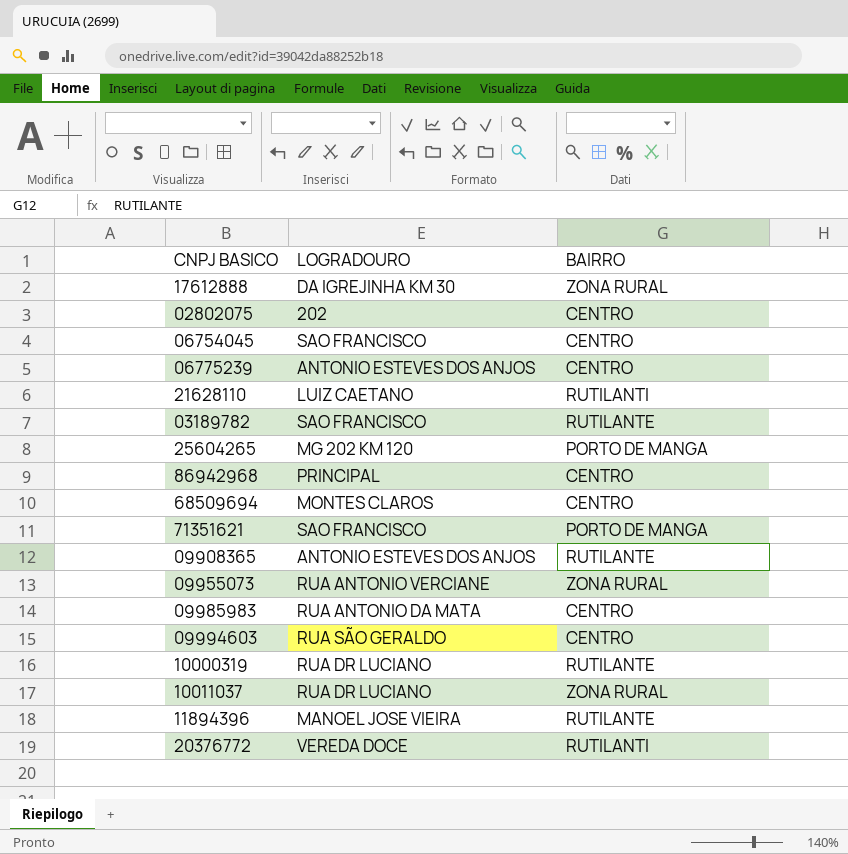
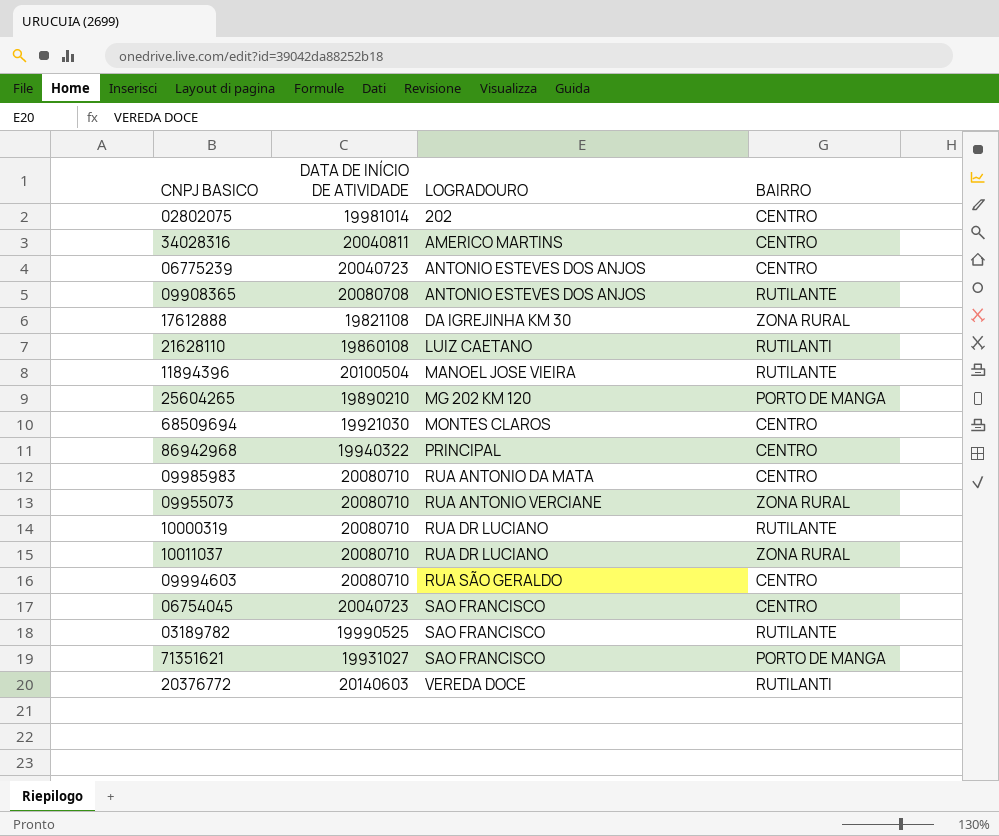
row order: none -> LOGRADOURO ascending
column DATA DE INÍCIO DE ATIVIDADE | position: none -> 2
row 34028316: none -> 20040811 | AMERICO MARTINS | CENTRO

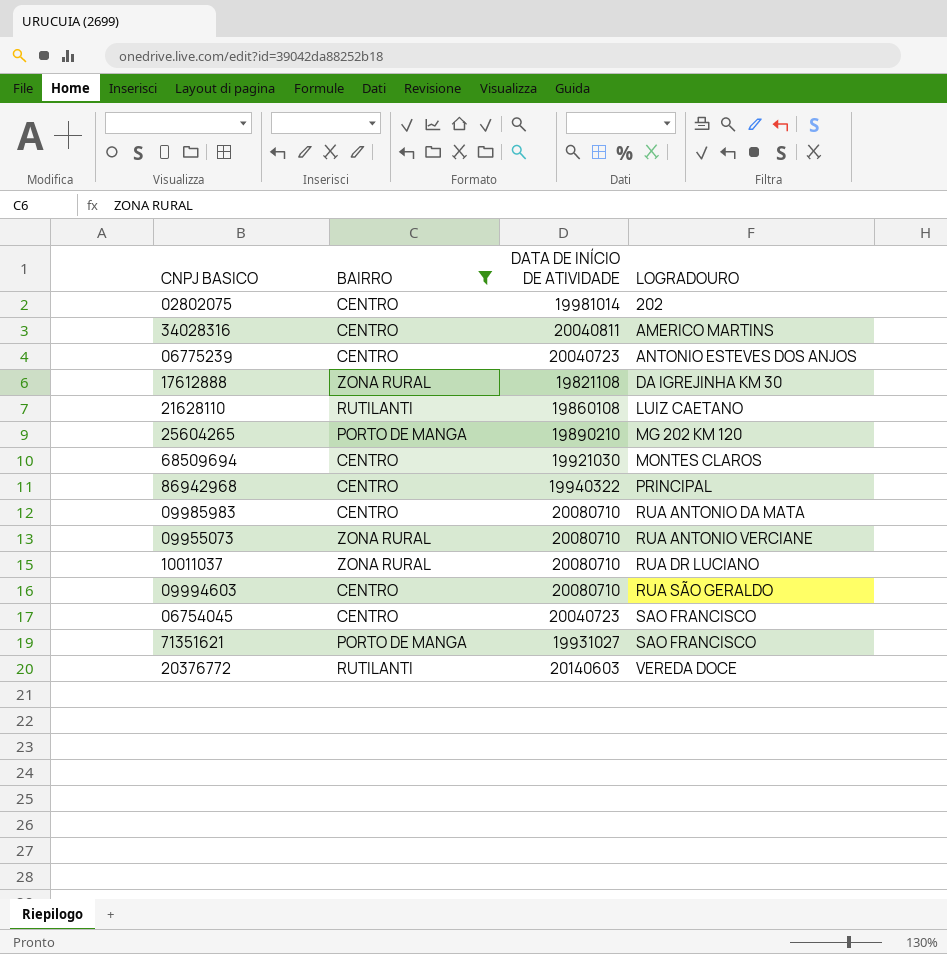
filter: none -> BAIRRO != RUTILANTE
column BAIRRO | position: 4 -> 2

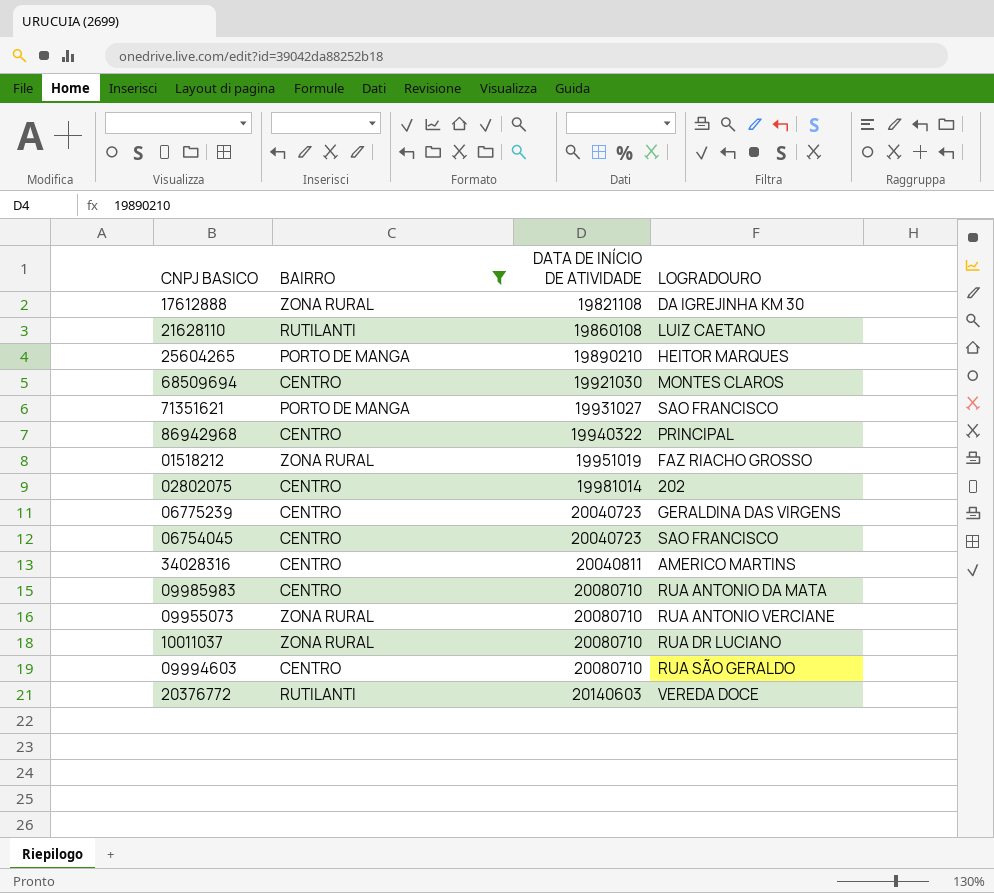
row order: LOGRADOURO ascending -> DATA DE INÍCIO DE ATIVIDADE ascending
25604265 | LOGRADOURO: MG 202 KM 120 -> HEITOR MARQUES
row 01518212: none -> ZONA RURAL | 19951019 | FAZ RIACHO GROSSO
06775239 | LOGRADOURO: ANTONIO ESTEVES DOS ANJOS -> GERALDINA DAS VIRGENS

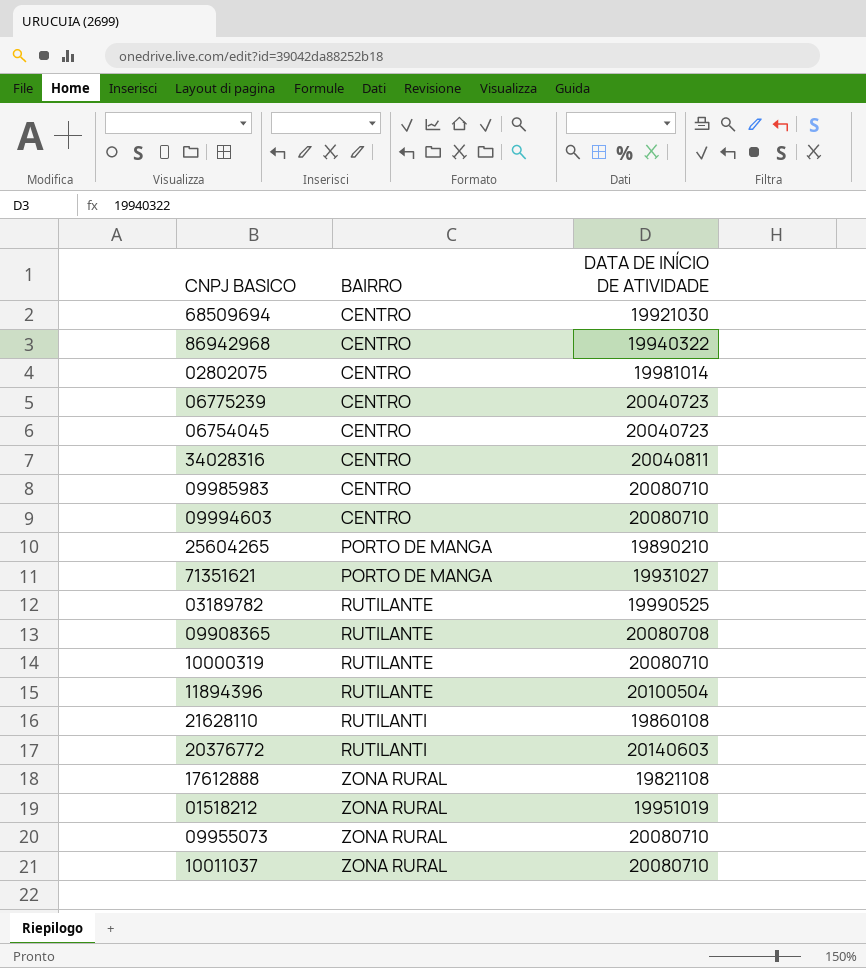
filter: BAIRRO != RUTILANTE -> none
row order: DATA DE INÍCIO DE ATIVIDADE ascending -> BAIRRO ascending
column LOGRADOURO | position: 4 -> none

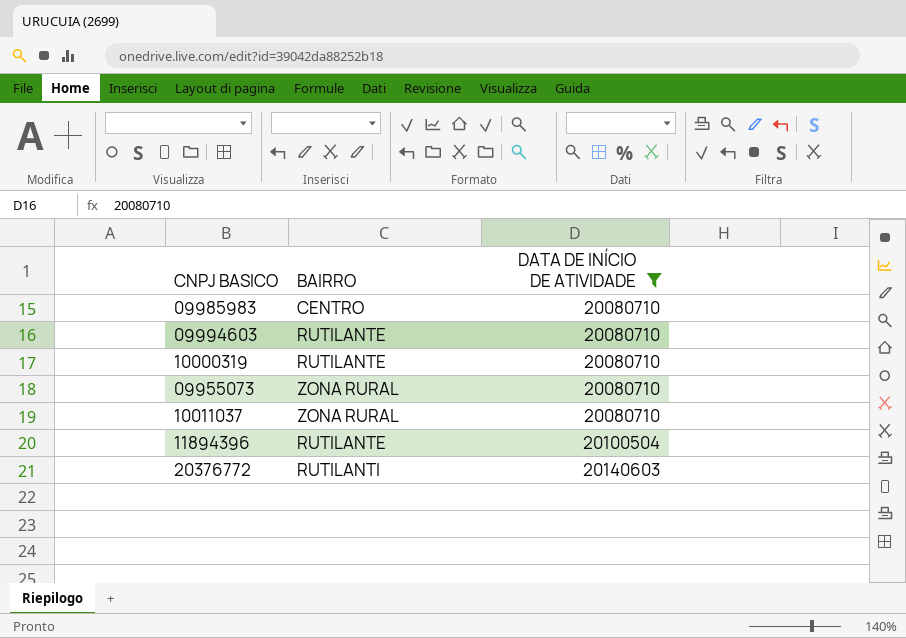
filter: none -> DATA DE INÍCIO DE ATIVIDADE >= 20080710
row order: BAIRRO ascending -> DATA DE INÍCIO DE ATIVIDADE ascending
09994603 | BAIRRO: CENTRO -> RUTILANTE

